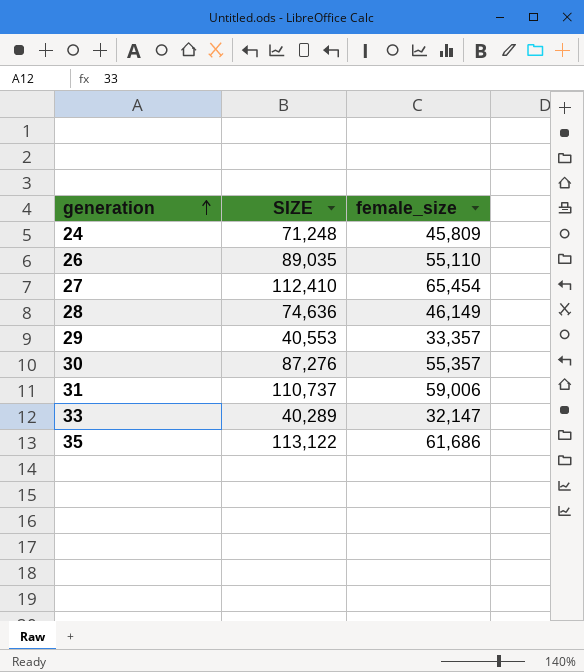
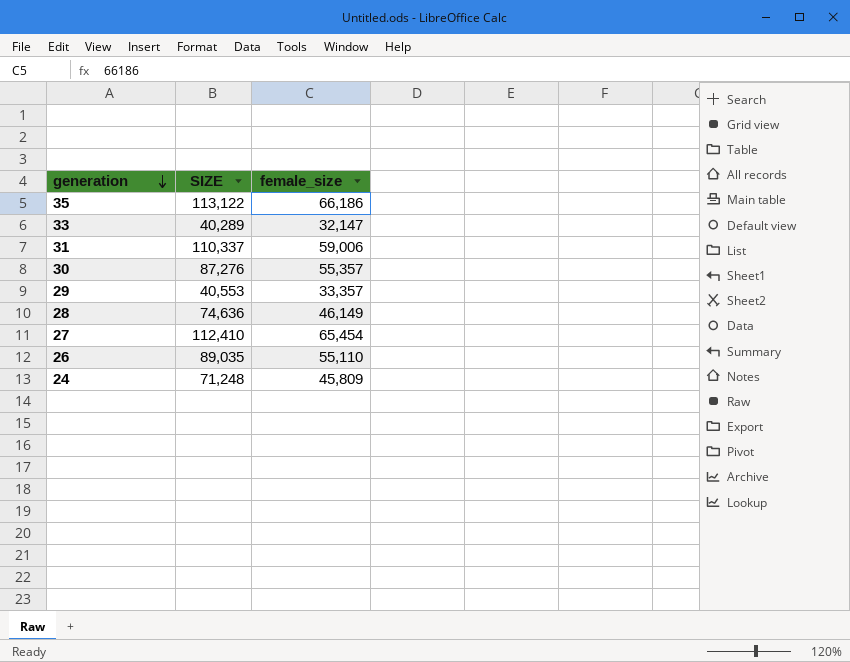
row order: generation ascending -> generation descending
35 | female_size: 61,686 -> 66,186
31 | SIZE: 110,737 -> 110,337

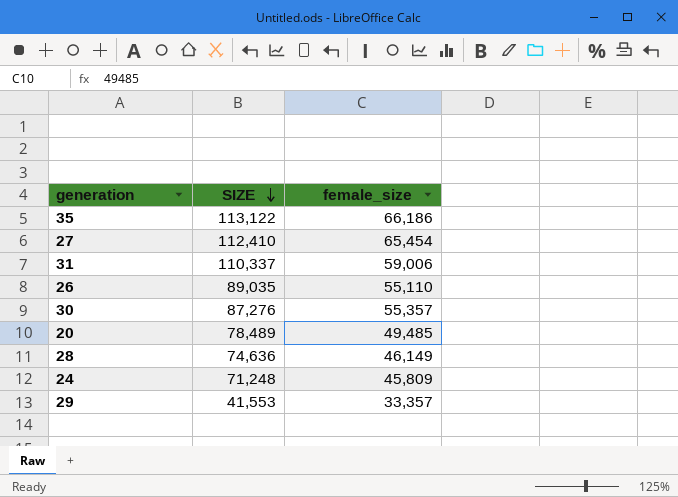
row order: generation descending -> SIZE descending
row 33: 40,289 | 32,147 -> none
row 20: none -> 78,489 | 49,485
29 | SIZE: 40,553 -> 41,553

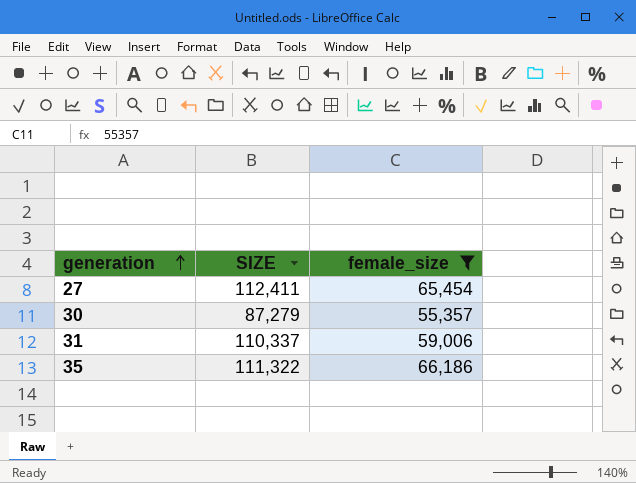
filter: none -> female_size >= 55,357
row order: SIZE descending -> generation ascending
27 | SIZE: 112,410 -> 112,411
30 | SIZE: 87,276 -> 87,279
35 | SIZE: 113,122 -> 111,322

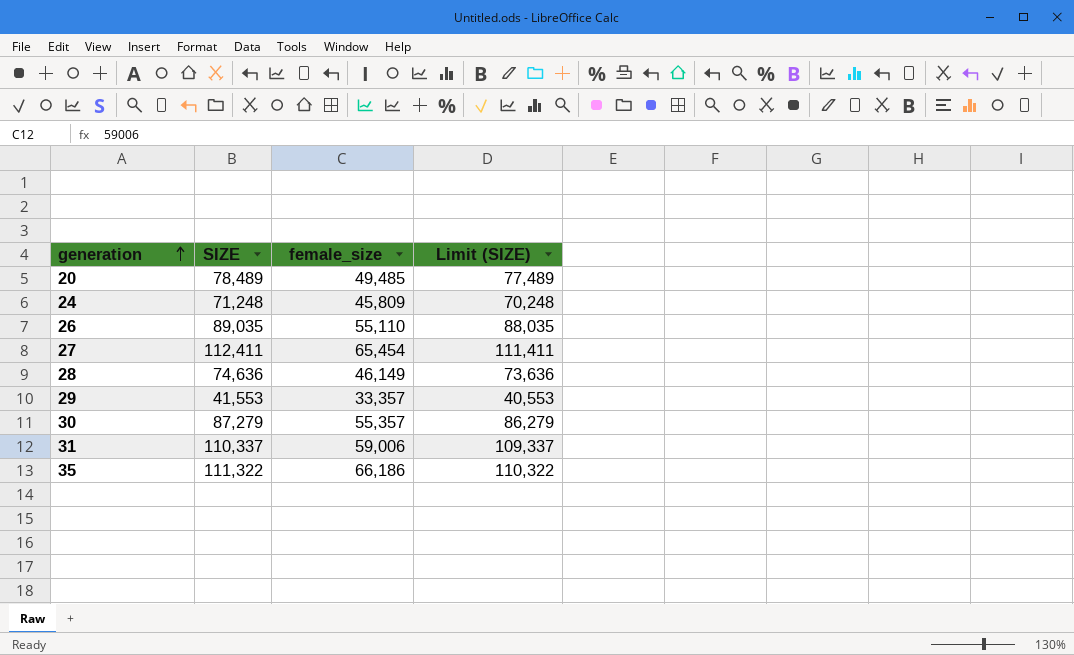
filter: female_size >= 55,357 -> none
column Limit (SIZE) | formula: none -> [SIZE] - 1000

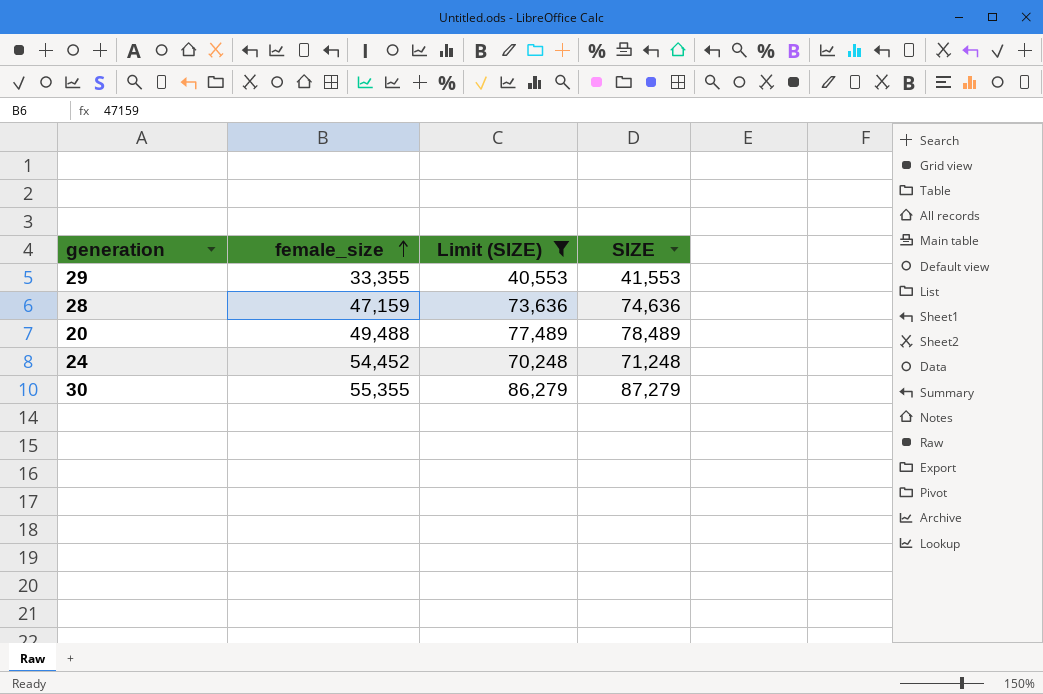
filter: none -> Limit (SIZE) <= 86,279
row order: generation ascending -> female_size ascending
column SIZE | position: 2 -> 4
29 | female_size: 33,357 -> 33,355
28 | female_size: 46,149 -> 47,159
20 | female_size: 49,485 -> 49,488
24 | female_size: 45,809 -> 54,452
30 | female_size: 55,357 -> 55,355

